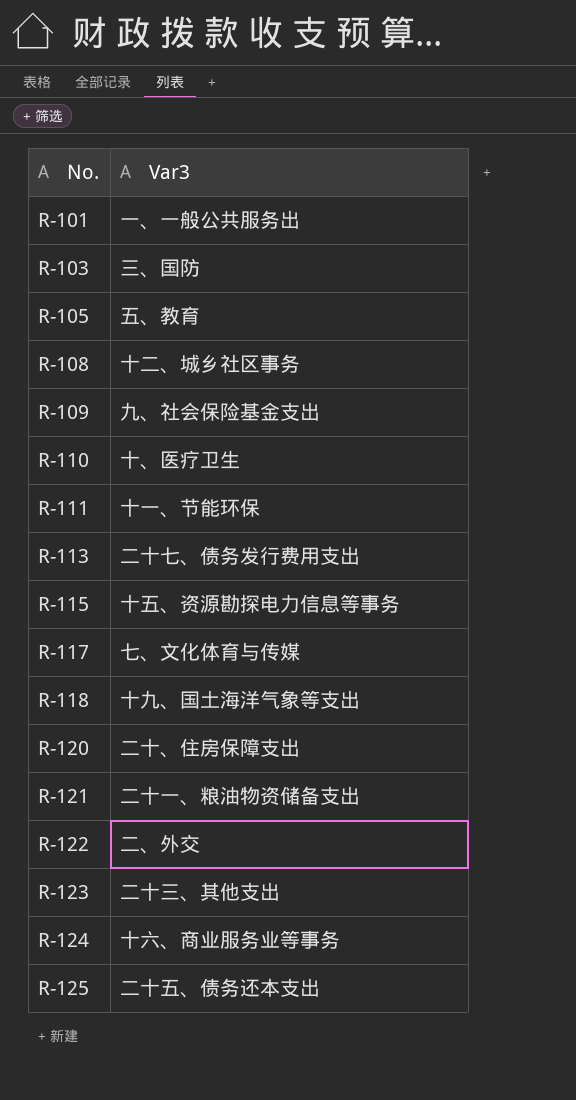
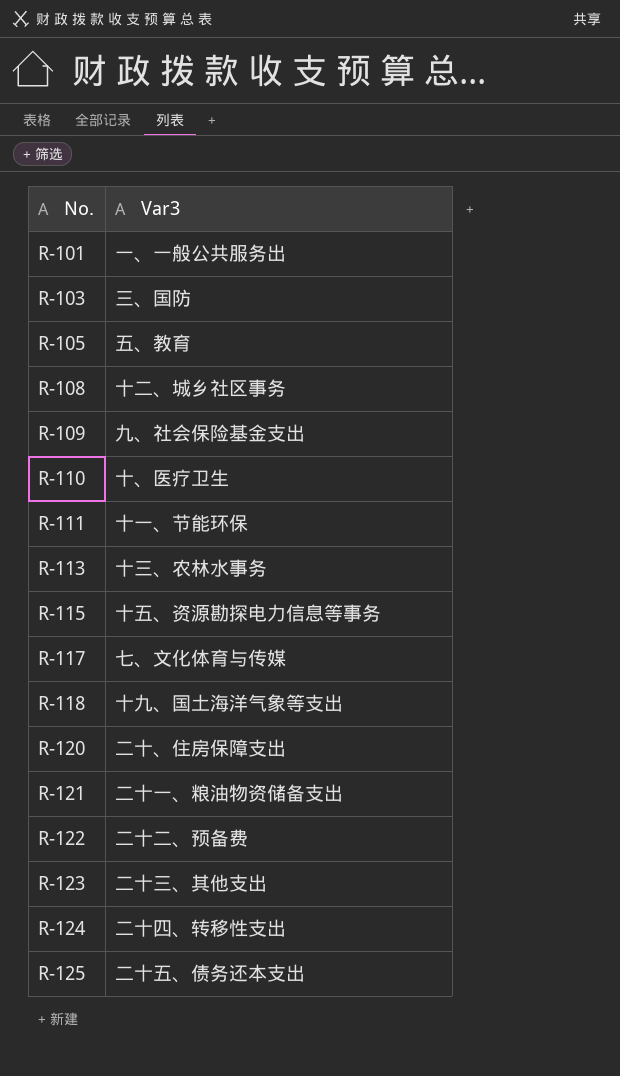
R-113 | Var3: 二十七、债务发行费用支出 -> 十三、农林水事务
R-122 | Var3: 二、外交 -> 二十二、预备费
R-124 | Var3: 十六、商业服务业等事务 -> 二十四、转移性支出

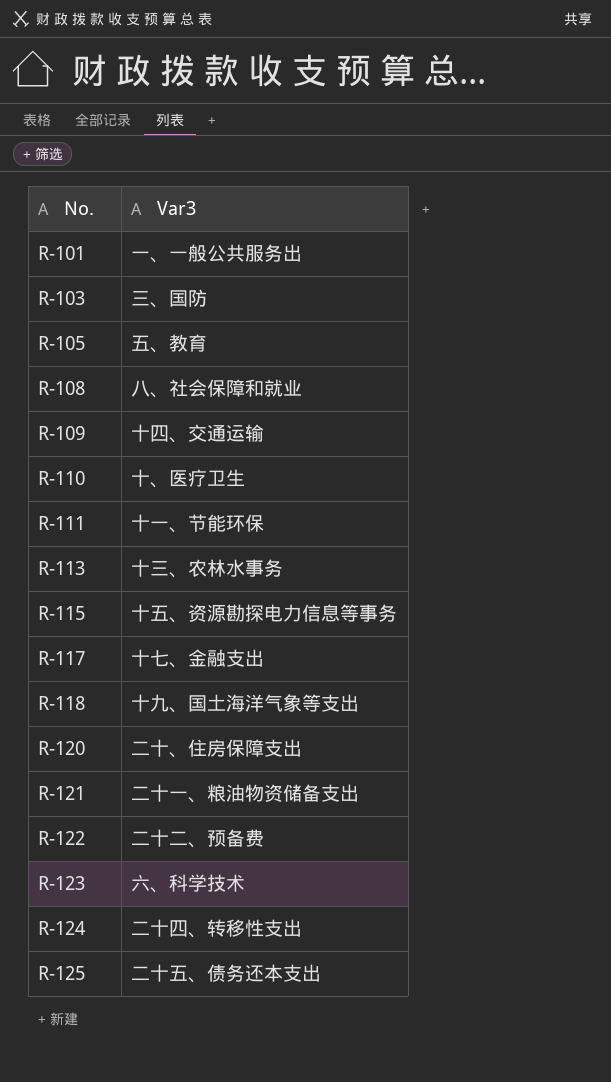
R-108 | Var3: 十二、城乡社区事务 -> 八、社会保障和就业
R-109 | Var3: 九、社会保险基金支出 -> 十四、交通运输
R-117 | Var3: 七、文化体育与传媒 -> 十七、金融支出
R-123 | Var3: 二十三、其他支出 -> 六、科学技术

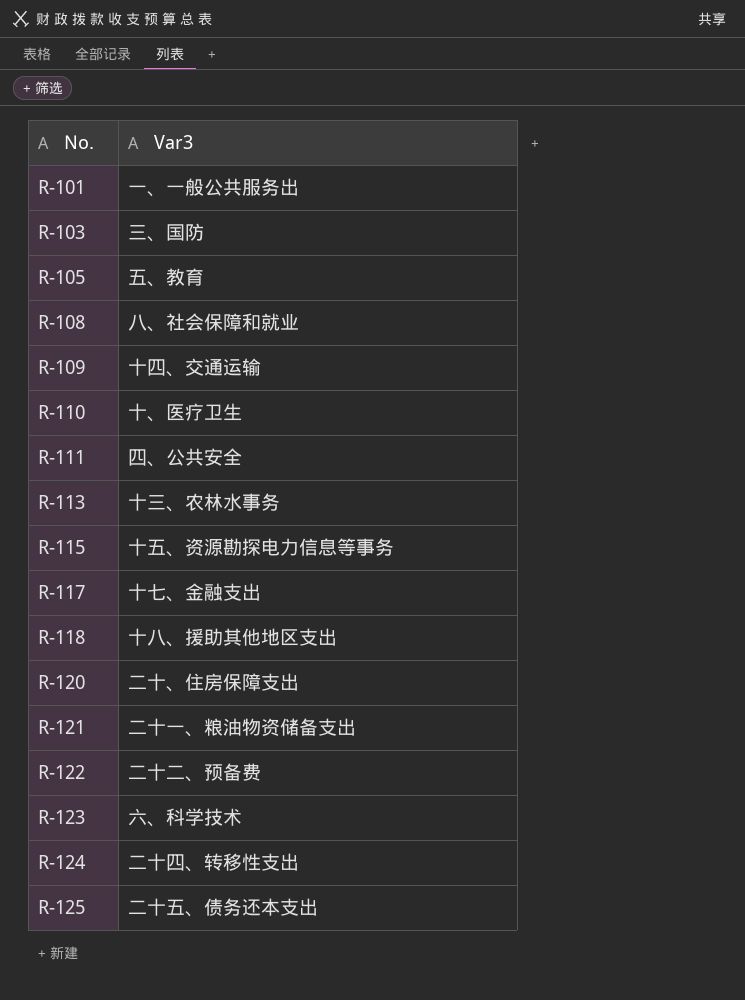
R-111 | Var3: 十一、节能环保 -> 四、公共安全
R-118 | Var3: 十九、国土海洋气象等支出 -> 十八、援助其他地区支出

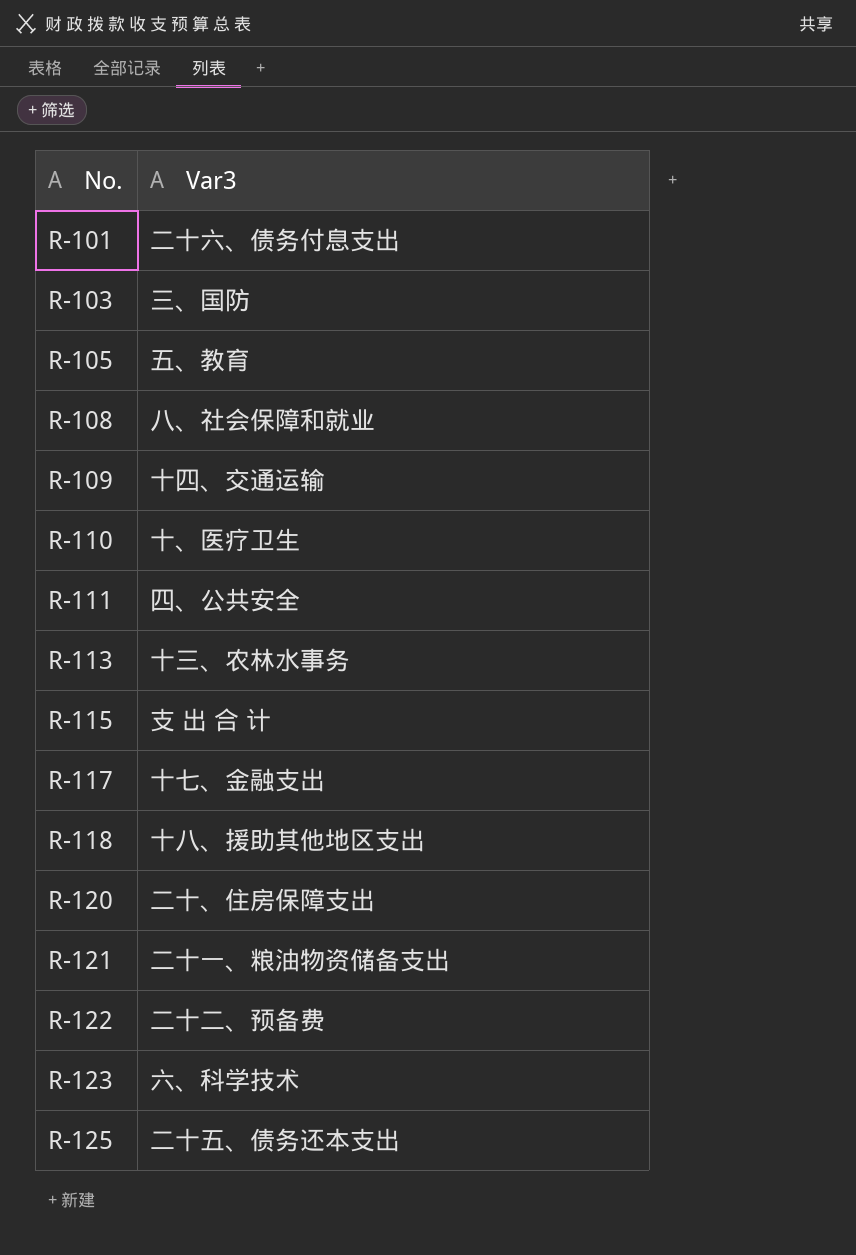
row R-124: 二十四、转移性支出 -> none
R-101 | Var3: 一、一般公共服务出 -> 二十六、债务付息支出
R-115 | Var3: 十五、资源勘探电力信息等事务 -> 支 出 合 计

